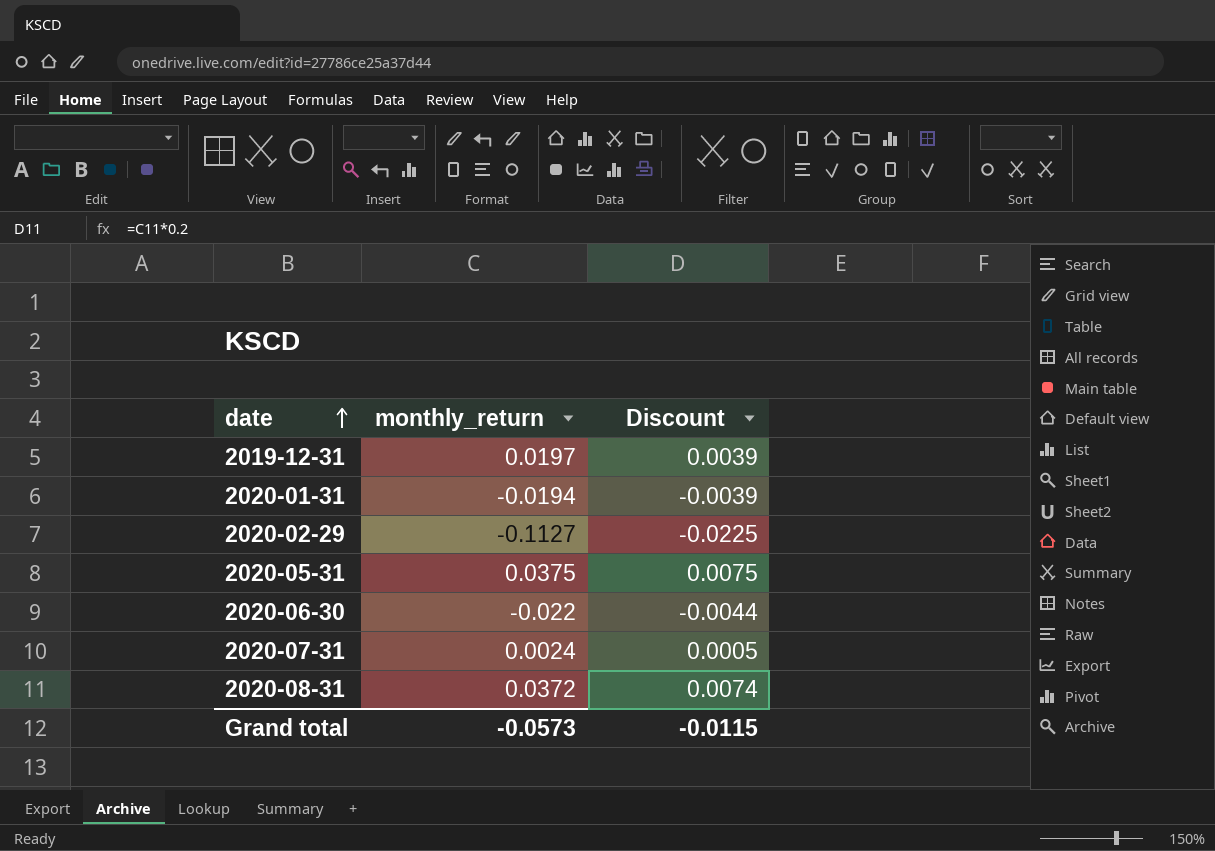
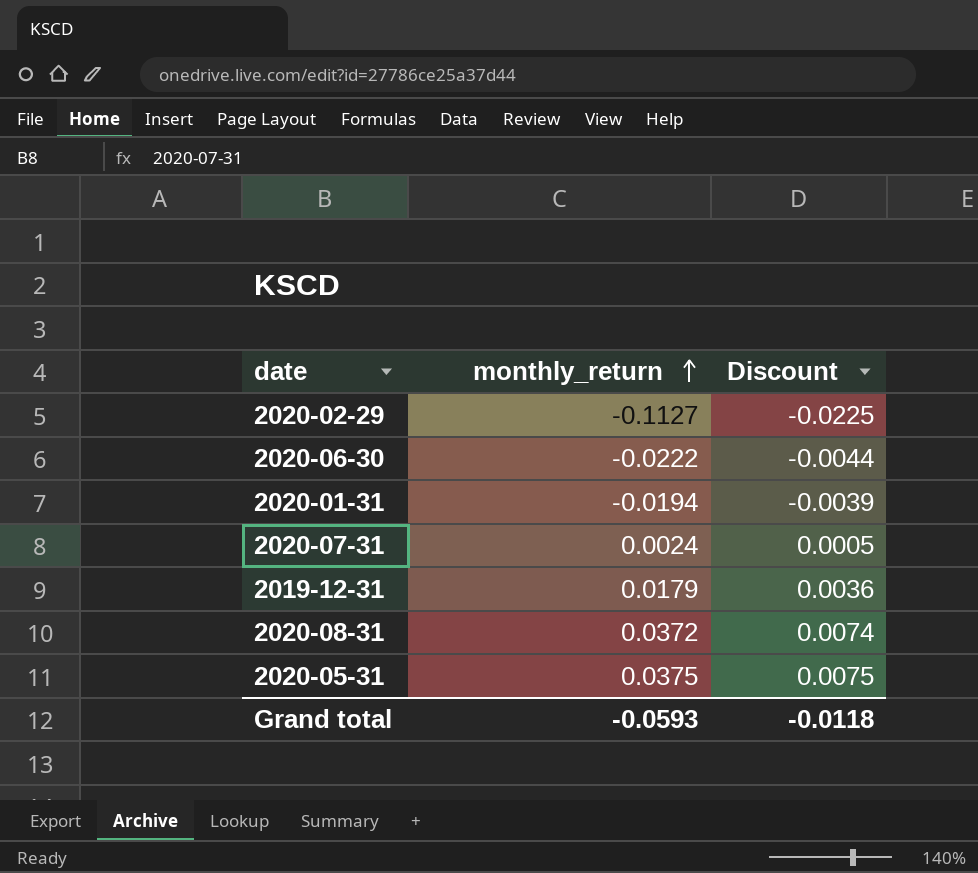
row order: date ascending -> monthly_return ascending
2020-06-30 | monthly_return: -0.022 -> -0.0222
2019-12-31 | monthly_return: 0.0197 -> 0.0179
2019-12-31 | Discount: 0.0039 -> 0.0036
Grand total | monthly_return: -0.0573 -> -0.0593
Grand total | Discount: -0.0115 -> -0.0118

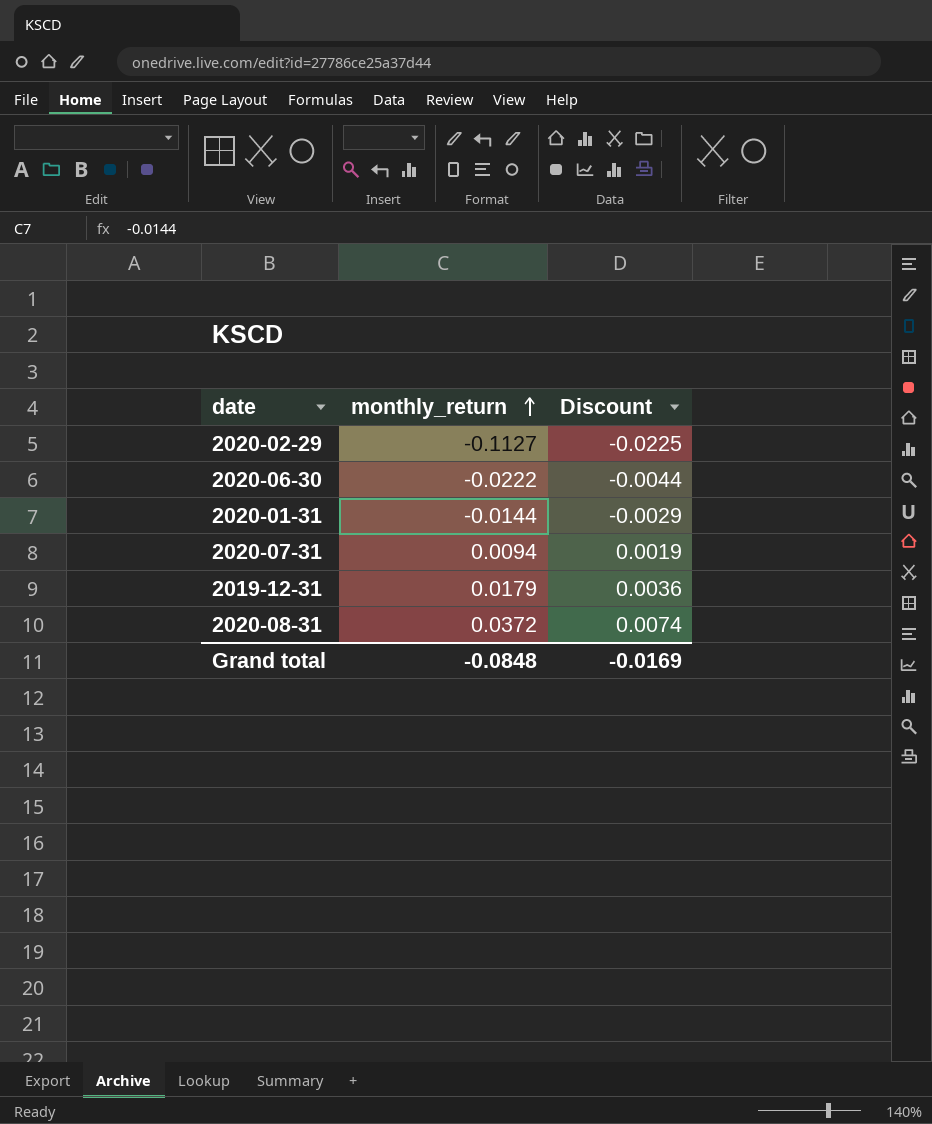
row 2020-05-31: 0.0375 | 0.0075 -> none
2020-01-31 | monthly_return: -0.0194 -> -0.0144
2020-01-31 | Discount: -0.0039 -> -0.0029
2020-07-31 | monthly_return: 0.0024 -> 0.0094
2020-07-31 | Discount: 0.0005 -> 0.0019
Grand total | monthly_return: -0.0593 -> -0.0848
Grand total | Discount: -0.0118 -> -0.0169

